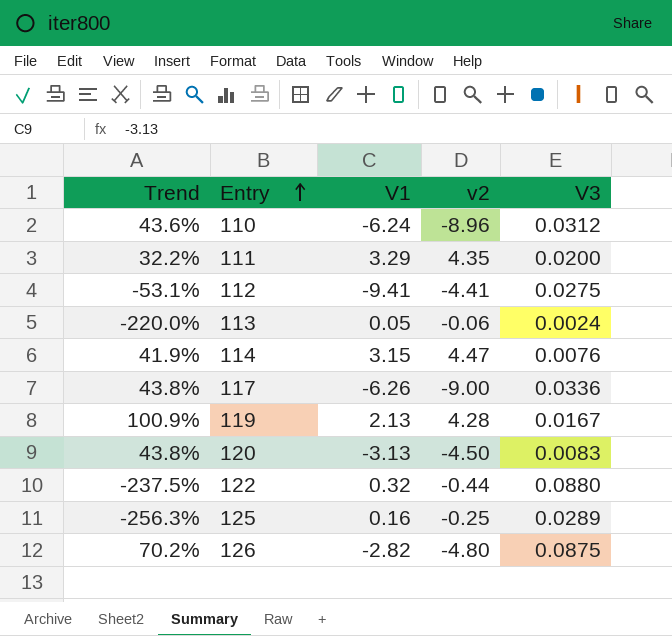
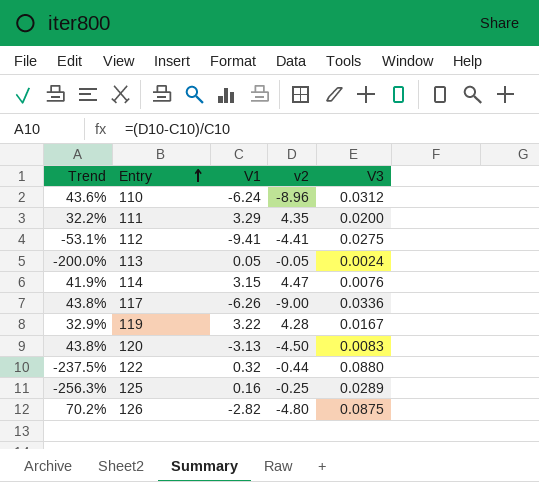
113 | Trend: -220.0% -> -200.0%
113 | v2: -0.06 -> -0.05
119 | Trend: 100.9% -> 32.9%
119 | V1: 2.13 -> 3.22

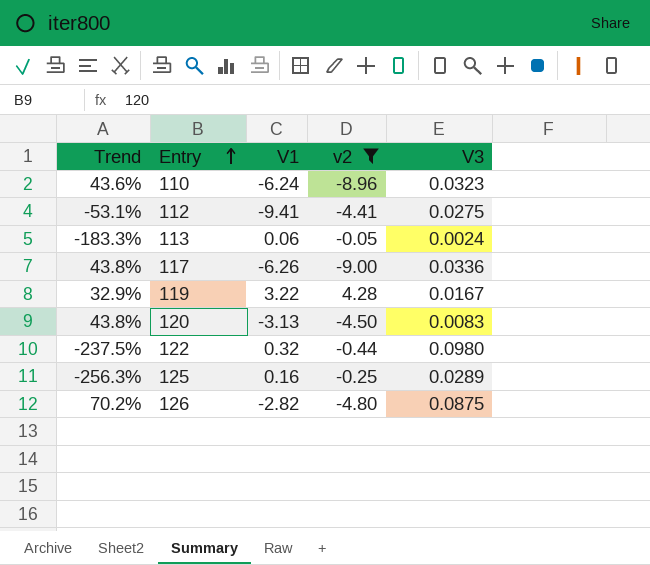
filter: none -> v2 <= 4.28
110 | V3: 0.0312 -> 0.0323
113 | Trend: -200.0% -> -183.3%
113 | V1: 0.05 -> 0.06
122 | V3: 0.0880 -> 0.0980

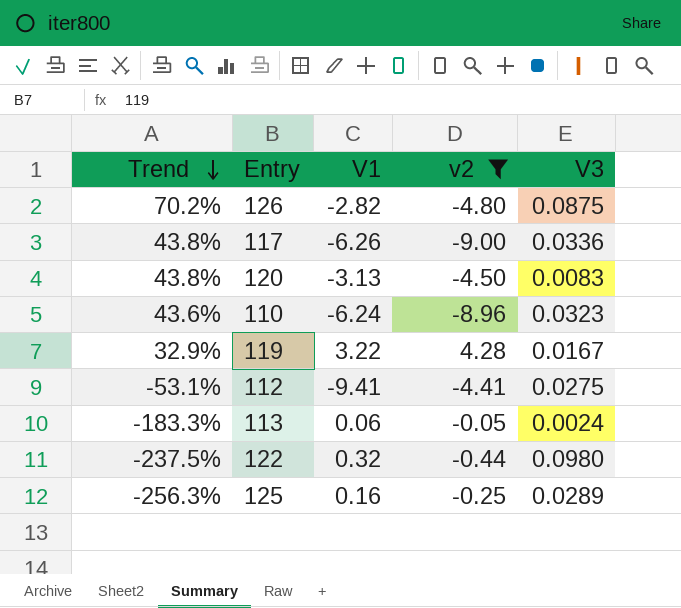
row order: Entry ascending -> Trend descending

